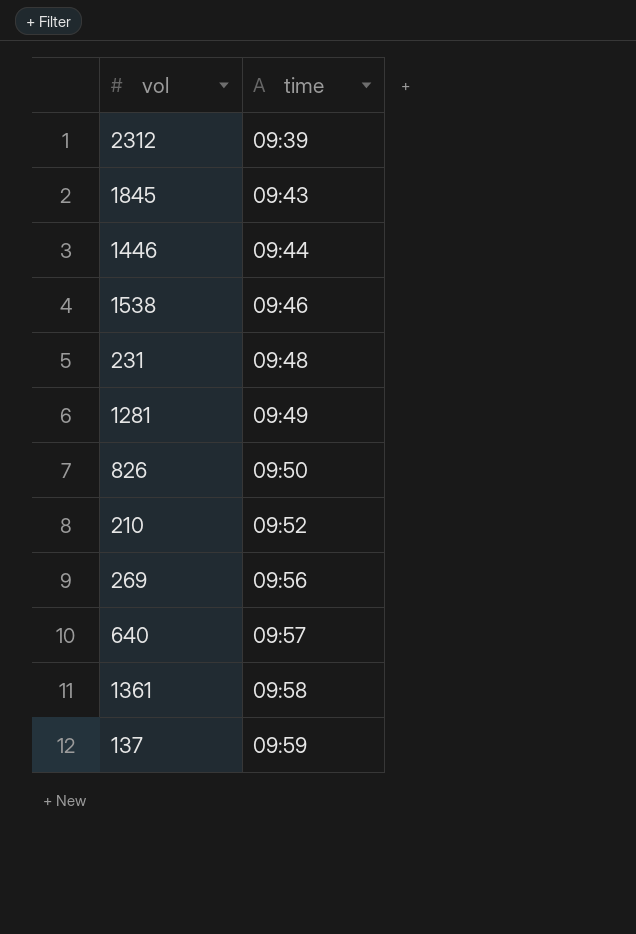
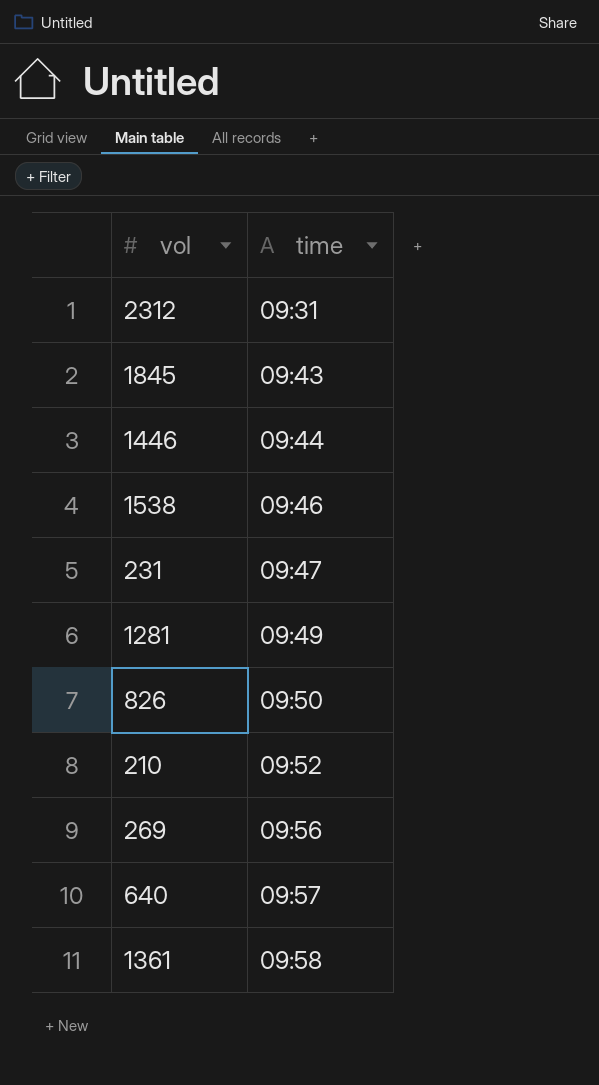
row 137: 09:59 -> none
2312 | time: 09:39 -> 09:31
231 | time: 09:48 -> 09:47

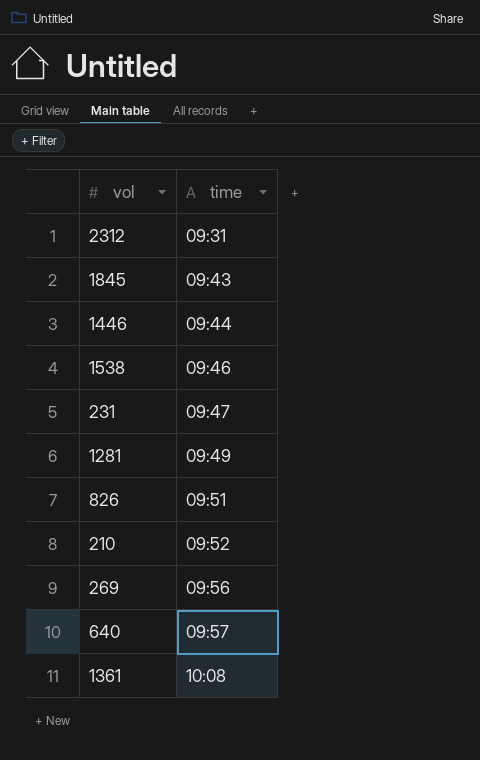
826 | time: 09:50 -> 09:51
1361 | time: 09:58 -> 10:08

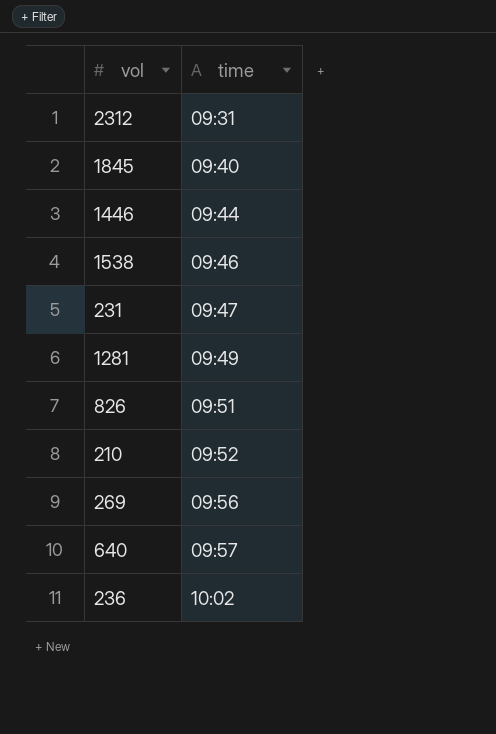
row 1361: 10:08 -> none
1845 | time: 09:43 -> 09:40
row 236: none -> 10:02

